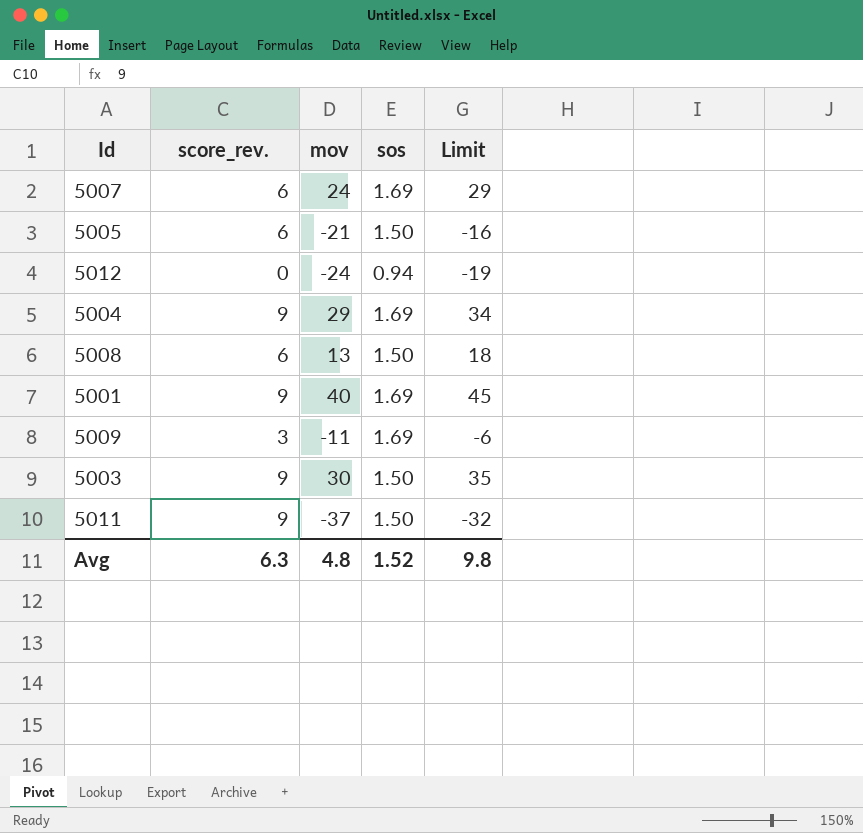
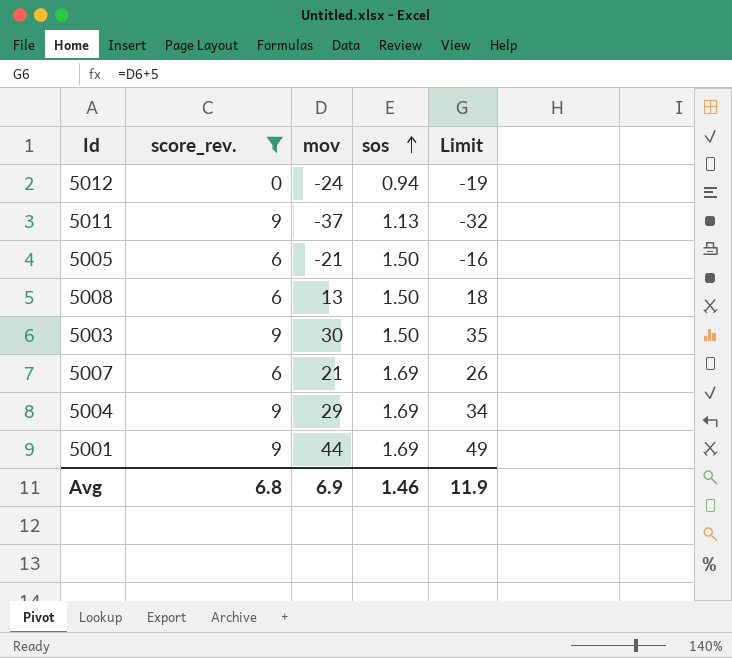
filter: none -> score_rev. != 3
row order: none -> sos ascending
5011 | sos: 1.50 -> 1.13
5007 | mov: 24 -> 21
5007 | Limit: 29 -> 26
5001 | mov: 40 -> 44
5001 | Limit: 45 -> 49
Avg | score_rev.: 6.3 -> 6.8
Avg | mov: 4.8 -> 6.9
Avg | sos: 1.52 -> 1.46
Avg | Limit: 9.8 -> 11.9

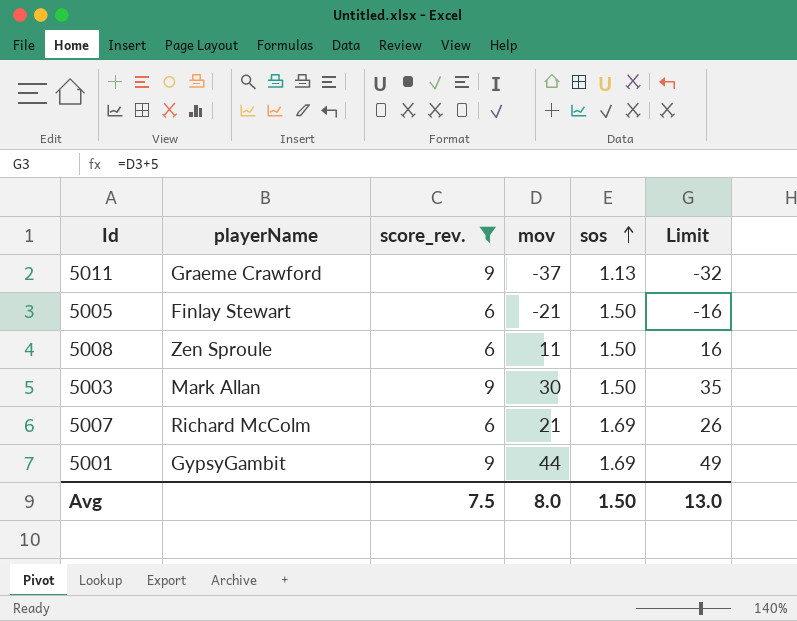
column playerName | position: none -> 2
row 5012: 0 | -24 | 0.94 | -19 -> none
row 5004: 9 | 29 | 1.69 | 34 -> none
5008 | mov: 13 -> 11
5008 | Limit: 18 -> 16
Avg | score_rev.: 6.8 -> 7.5
Avg | mov: 6.9 -> 8.0
Avg | sos: 1.46 -> 1.50
Avg | Limit: 11.9 -> 13.0

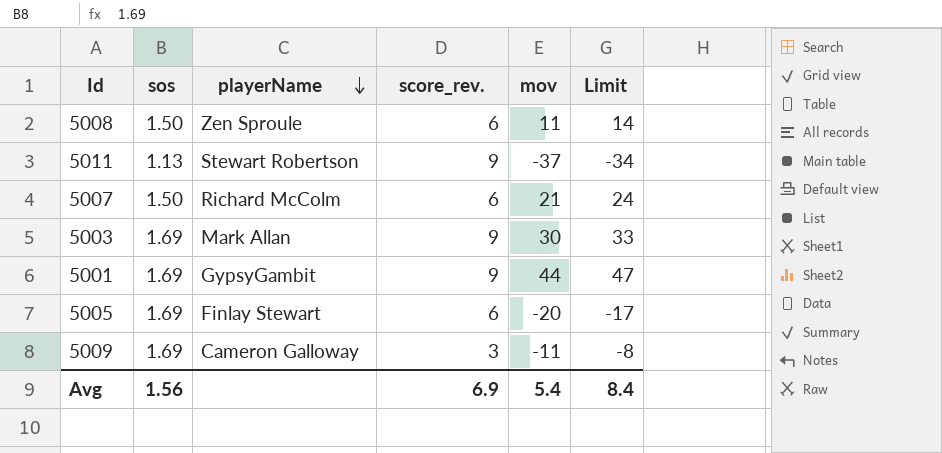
filter: score_rev. != 3 -> none
row order: sos ascending -> playerName descending
column sos | position: 5 -> 2
column Limit | formula: [mov] + 5 -> [mov] + 3
5011 | playerName: Graeme Crawford -> Stewart Robertson
5007 | sos: 1.69 -> 1.50
5003 | sos: 1.50 -> 1.69
5005 | sos: 1.50 -> 1.69
5005 | mov: -21 -> -20
Avg | sos: 1.50 -> 1.56
Avg | score_rev.: 7.5 -> 6.9
Avg | mov: 8.0 -> 5.4
Avg | Limit: 13.0 -> 8.4

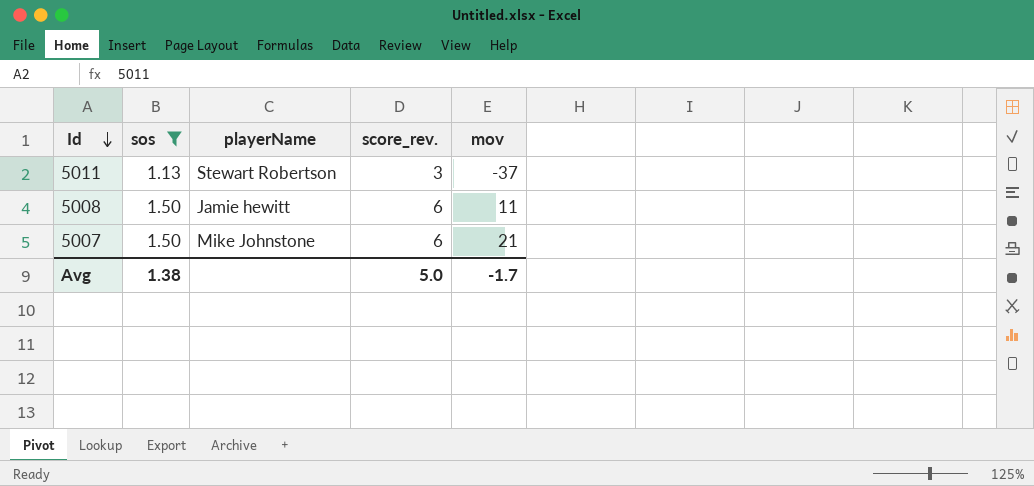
filter: none -> sos != 1.69
row order: playerName descending -> Id descending
column Limit | formula: [mov] + 3 -> none
5011 | score_rev.: 9 -> 3
5008 | playerName: Zen Sproule -> Jamie hewitt
5007 | playerName: Richard McColm -> Mike Johnstone
Avg | sos: 1.56 -> 1.38
Avg | score_rev.: 6.9 -> 5.0
Avg | mov: 5.4 -> -1.7

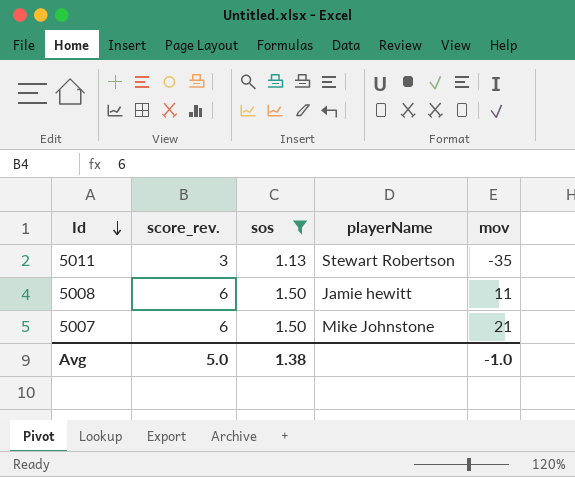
column score_rev. | position: 4 -> 2
5011 | mov: -37 -> -35
Avg | mov: -1.7 -> -1.0

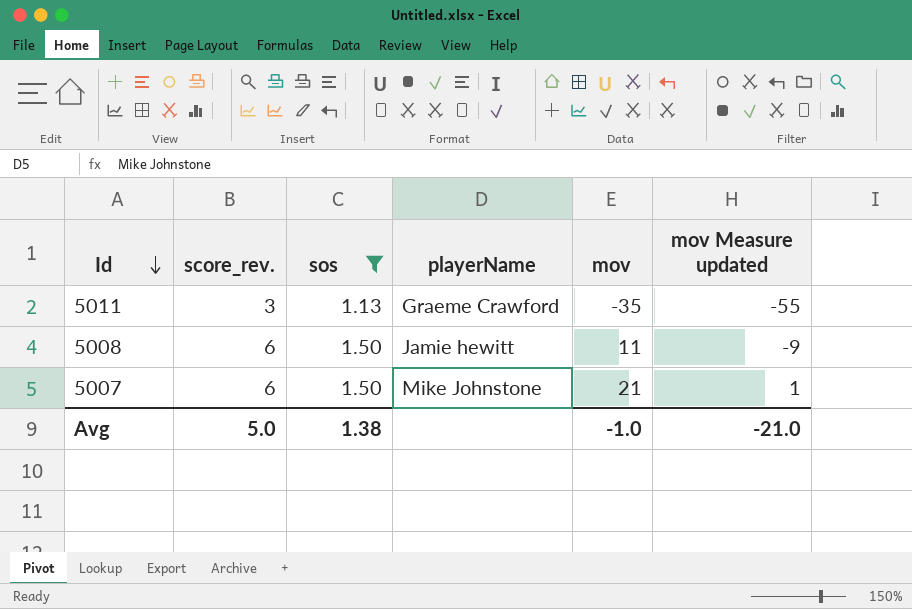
column mov Measure updated | formula: none -> [mov] - 20
5011 | playerName: Stewart Robertson -> Graeme Crawford

